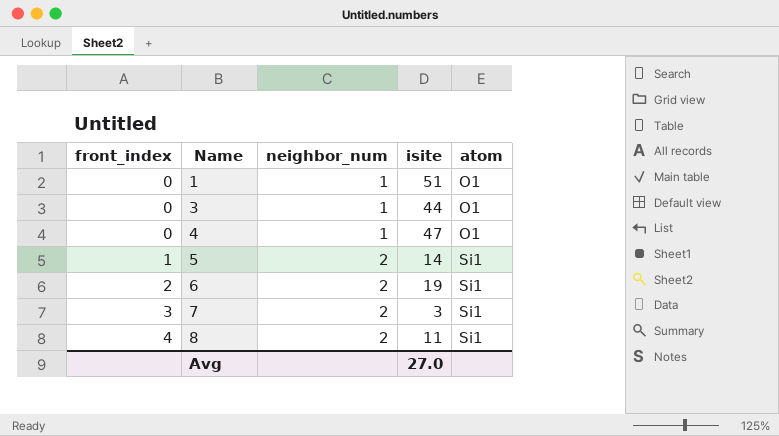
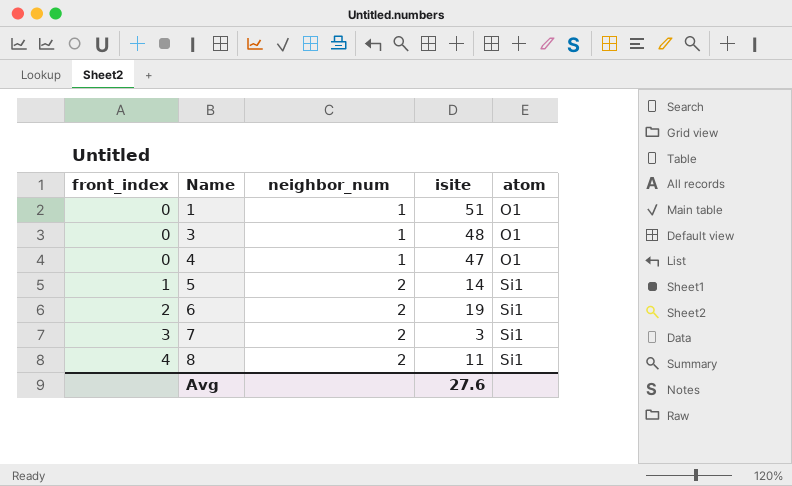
3 | isite: 44 -> 48
Avg | isite: 27.0 -> 27.6

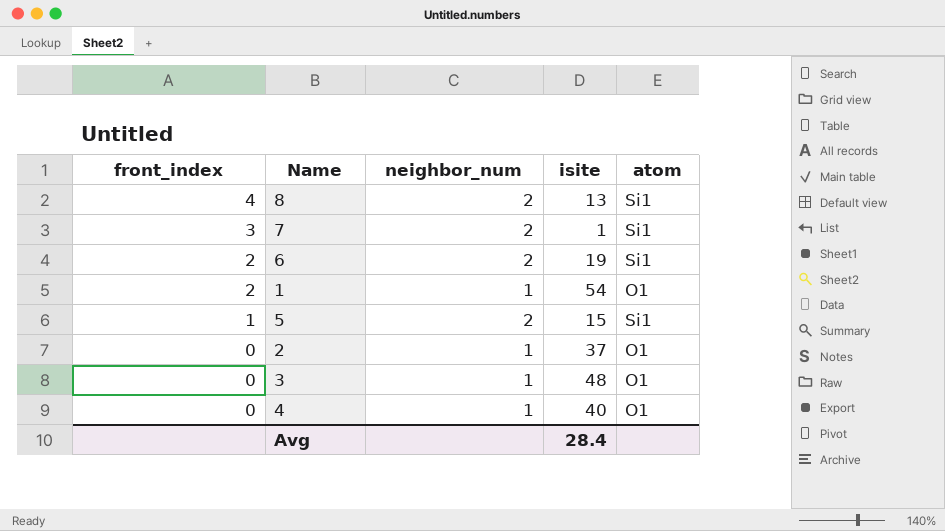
row order: front_index ascending -> front_index descending
8 | isite: 11 -> 13
7 | isite: 3 -> 1
1 | front_index: 0 -> 2
1 | isite: 51 -> 54
5 | isite: 14 -> 15
row 2: none -> 0 | 1 | 37 | O1
4 | isite: 47 -> 40
Avg | isite: 27.6 -> 28.4

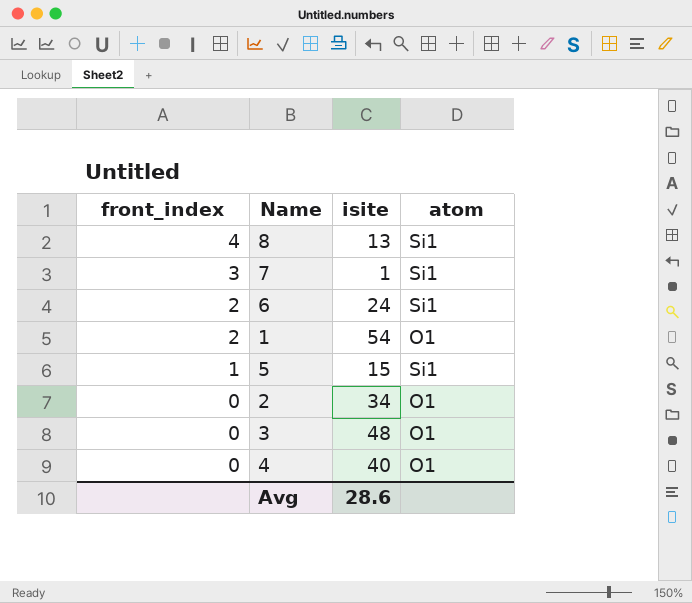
column neighbor_num | position: 3 -> none
6 | isite: 19 -> 24
2 | isite: 37 -> 34
Avg | isite: 28.4 -> 28.6

